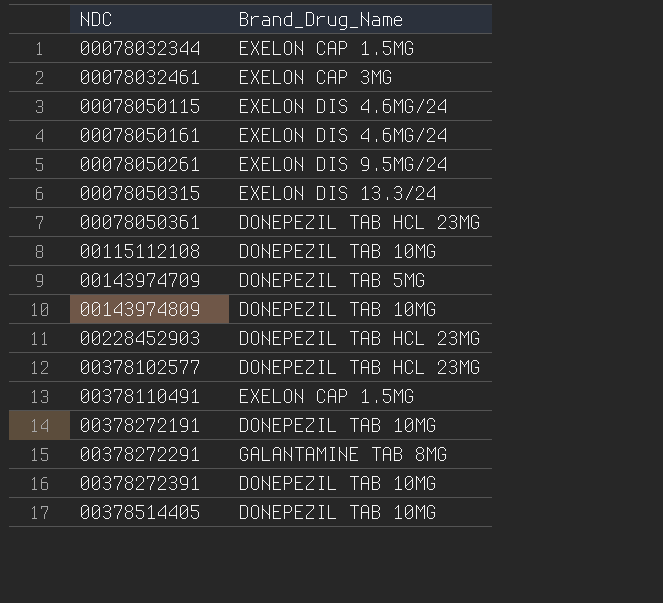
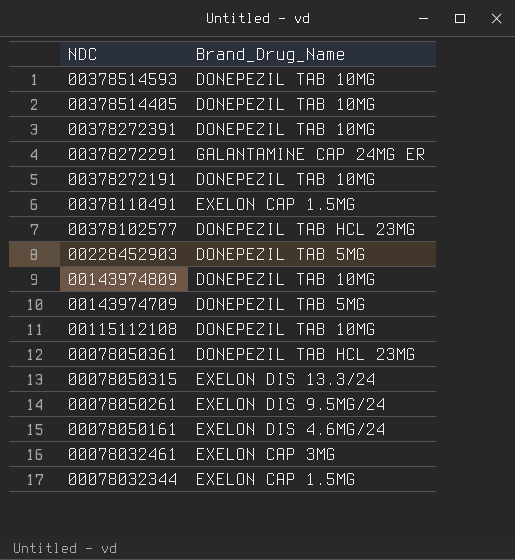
row order: NDC ascending -> NDC descending
row 00078050115: EXELON DIS 4.6MG/24 -> none
row 00378514593: none -> DONEPEZIL TAB 10MG
00378272291 | Brand_Drug_Name: GALANTAMINE TAB 8MG -> GALANTAMINE CAP 24MG ER
00228452903 | Brand_Drug_Name: DONEPEZIL TAB HCL 23MG -> DONEPEZIL TAB 5MG

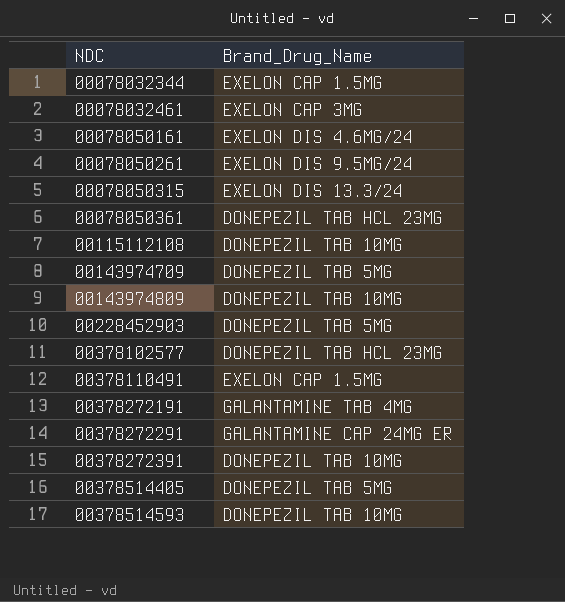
row order: NDC descending -> NDC ascending
00378272191 | Brand_Drug_Name: DONEPEZIL TAB 10MG -> GALANTAMINE TAB 4MG
00378514405 | Brand_Drug_Name: DONEPEZIL TAB 10MG -> DONEPEZIL TAB 5MG

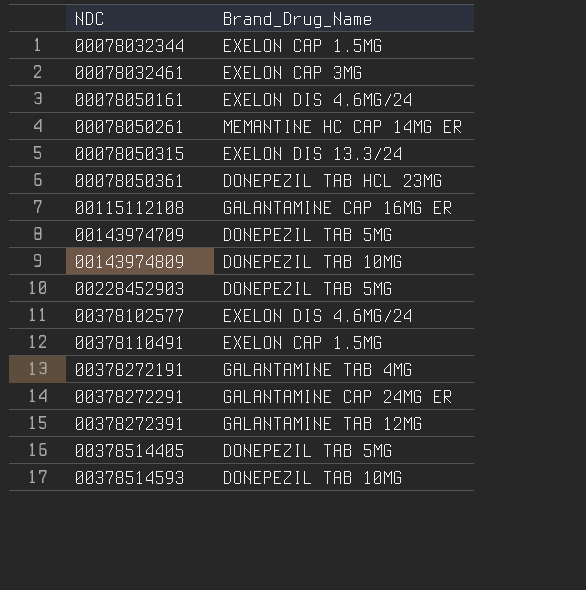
00078050261 | Brand_Drug_Name: EXELON DIS 9.5MG/24 -> MEMANTINE HC CAP 14MG ER
00115112108 | Brand_Drug_Name: DONEPEZIL TAB 10MG -> GALANTAMINE CAP 16MG ER
00378102577 | Brand_Drug_Name: DONEPEZIL TAB HCL 23MG -> EXELON DIS 4.6MG/24
00378272391 | Brand_Drug_Name: DONEPEZIL TAB 10MG -> GALANTAMINE TAB 12MG

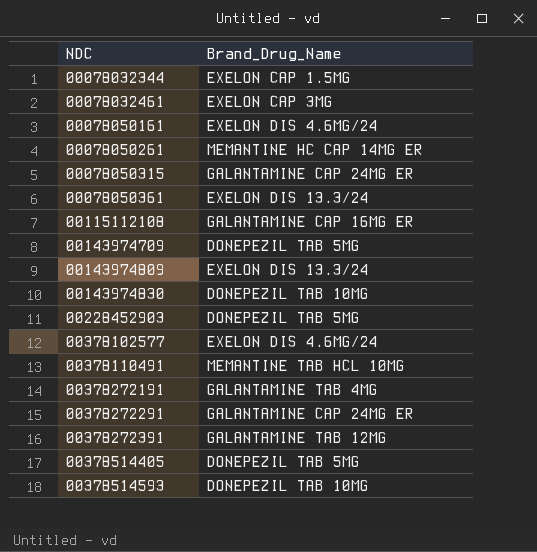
00078050315 | Brand_Drug_Name: EXELON DIS 13.3/24 -> GALANTAMINE CAP 24MG ER
00078050361 | Brand_Drug_Name: DONEPEZIL TAB HCL 23MG -> EXELON DIS 13.3/24
00143974809 | Brand_Drug_Name: DONEPEZIL TAB 10MG -> EXELON DIS 13.3/24
row 00143974830: none -> DONEPEZIL TAB 10MG
00378110491 | Brand_Drug_Name: EXELON CAP 1.5MG -> MEMANTINE TAB HCL 10MG

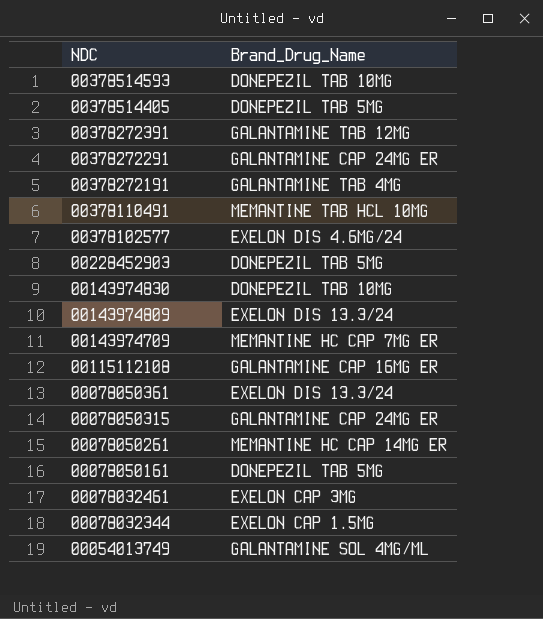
row order: NDC ascending -> NDC descending
00143974709 | Brand_Drug_Name: DONEPEZIL TAB 5MG -> MEMANTINE HC CAP 7MG ER
00078050161 | Brand_Drug_Name: EXELON DIS 4.6MG/24 -> DONEPEZIL TAB 5MG
row 00054013749: none -> GALANTAMINE SOL 4MG/ML

